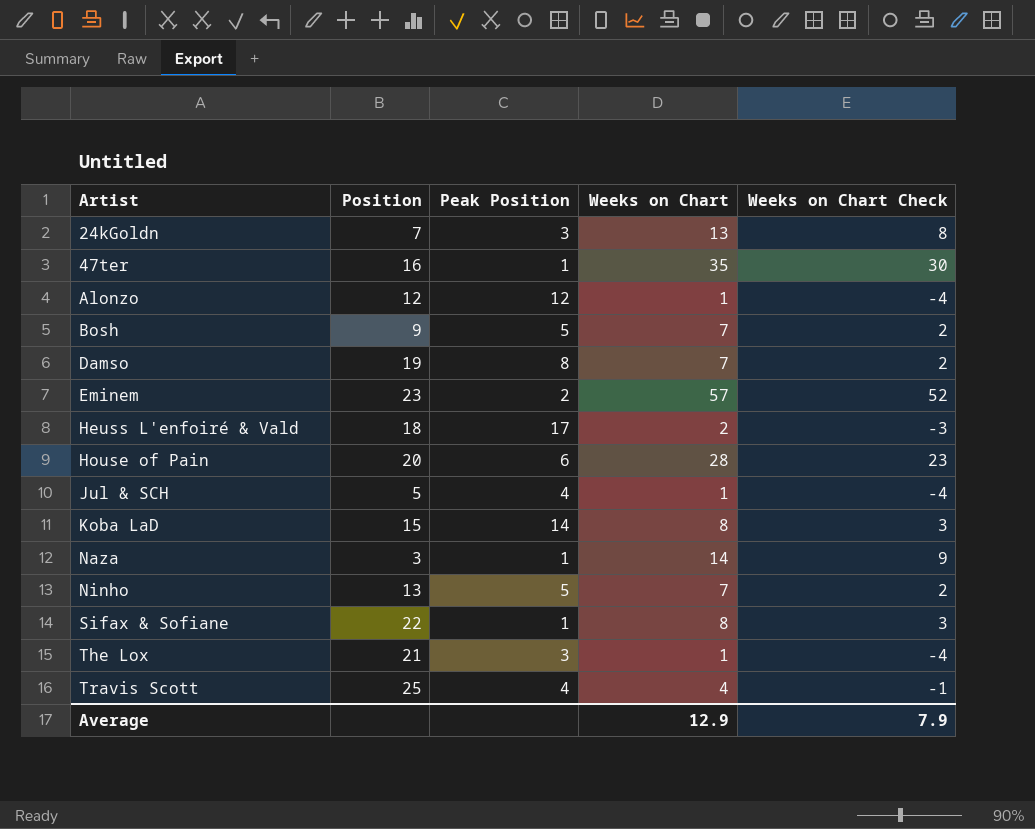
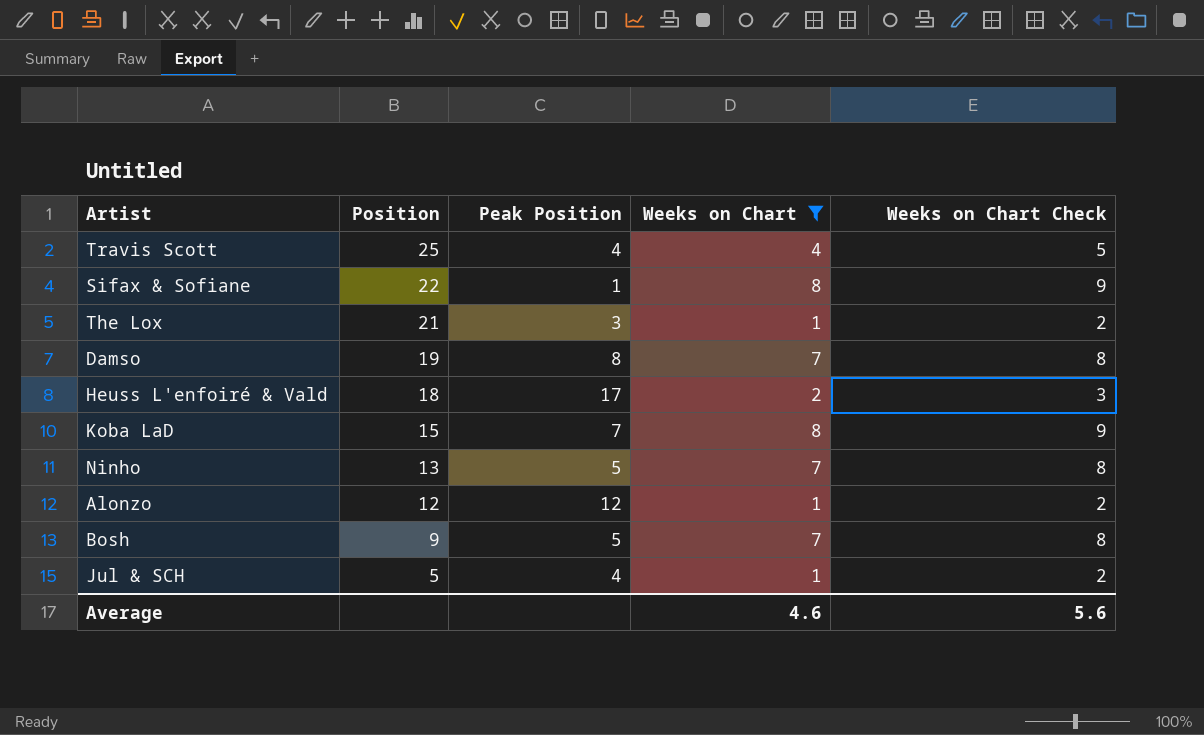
filter: none -> Weeks on Chart <= 8
row order: Artist ascending -> Position descending
column Weeks on Chart Check | formula: [Weeks on Chart] - 5 -> [Weeks on Chart] + 1
Koba LaD | Peak Position: 14 -> 7
Average | Weeks on Chart: 12.9 -> 4.6
Average | Weeks on Chart Check: 7.9 -> 5.6

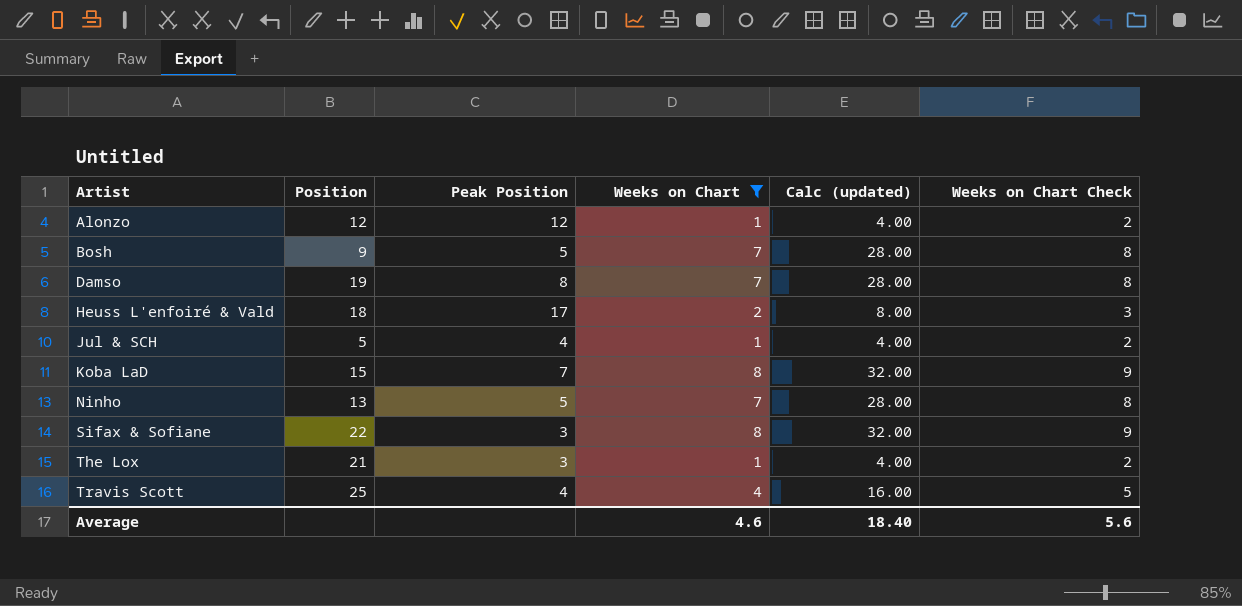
row order: Position descending -> Artist ascending
column Calc (updated) | formula: none -> [Weeks on Chart] * 4
Sifax & Sofiane | Peak Position: 1 -> 3

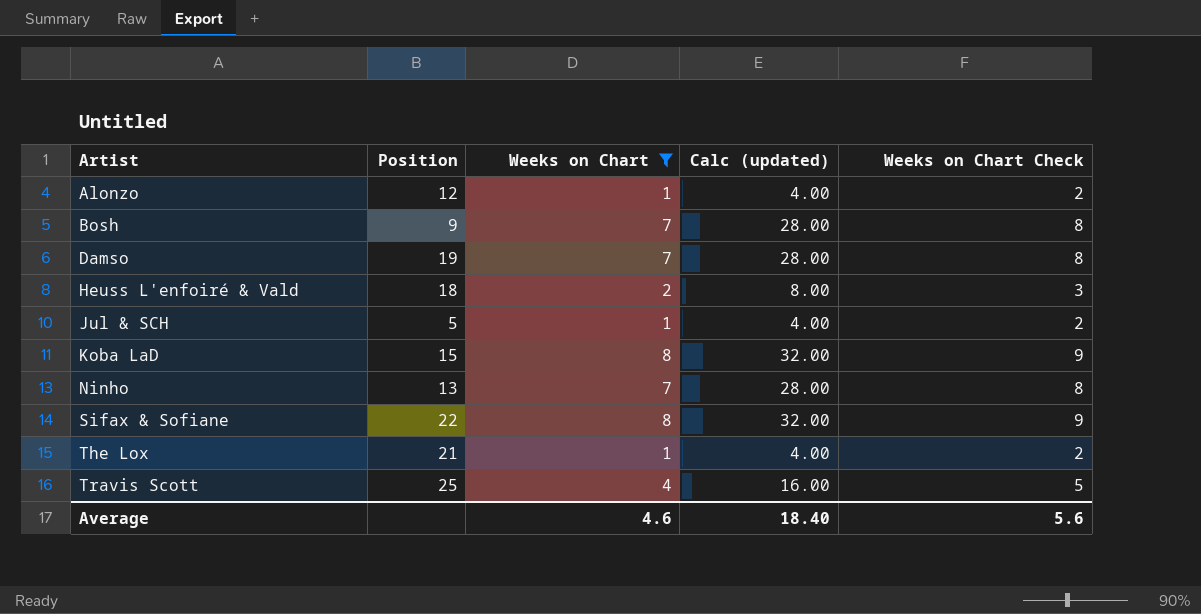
column Peak Position | position: 3 -> none

